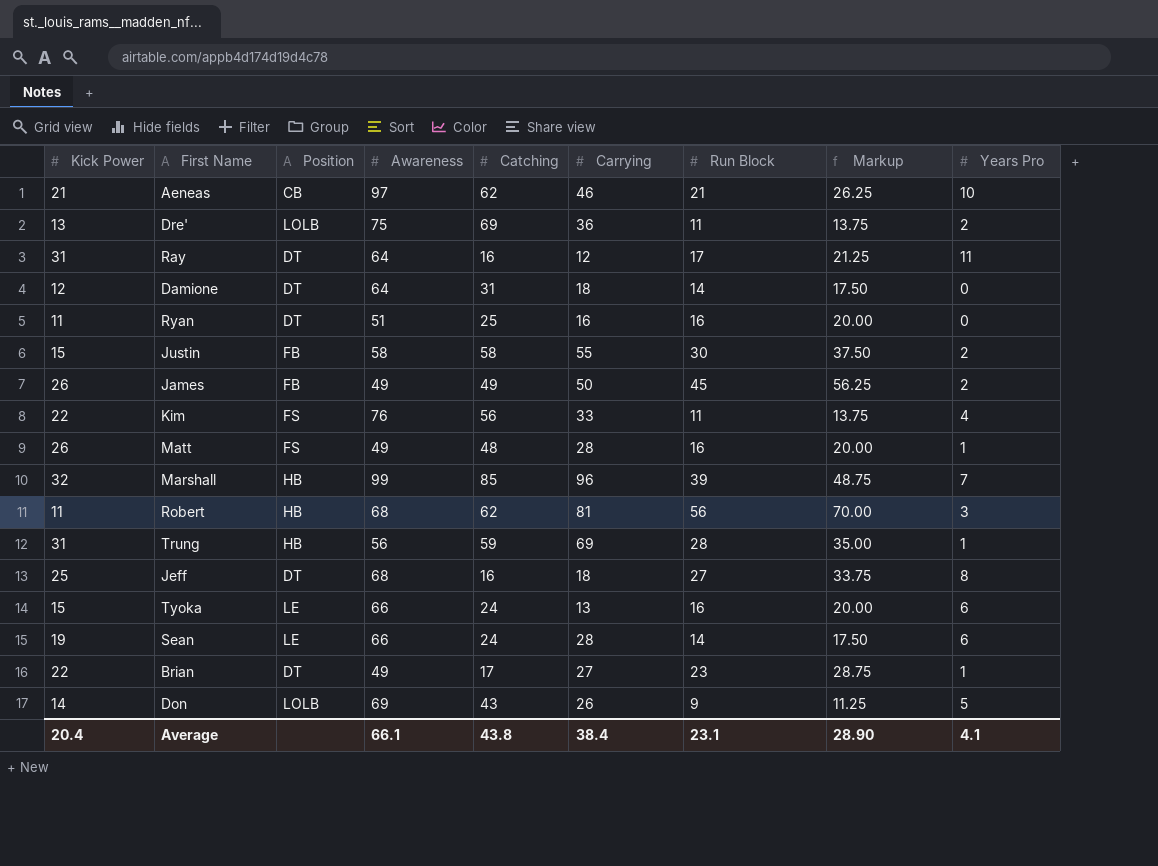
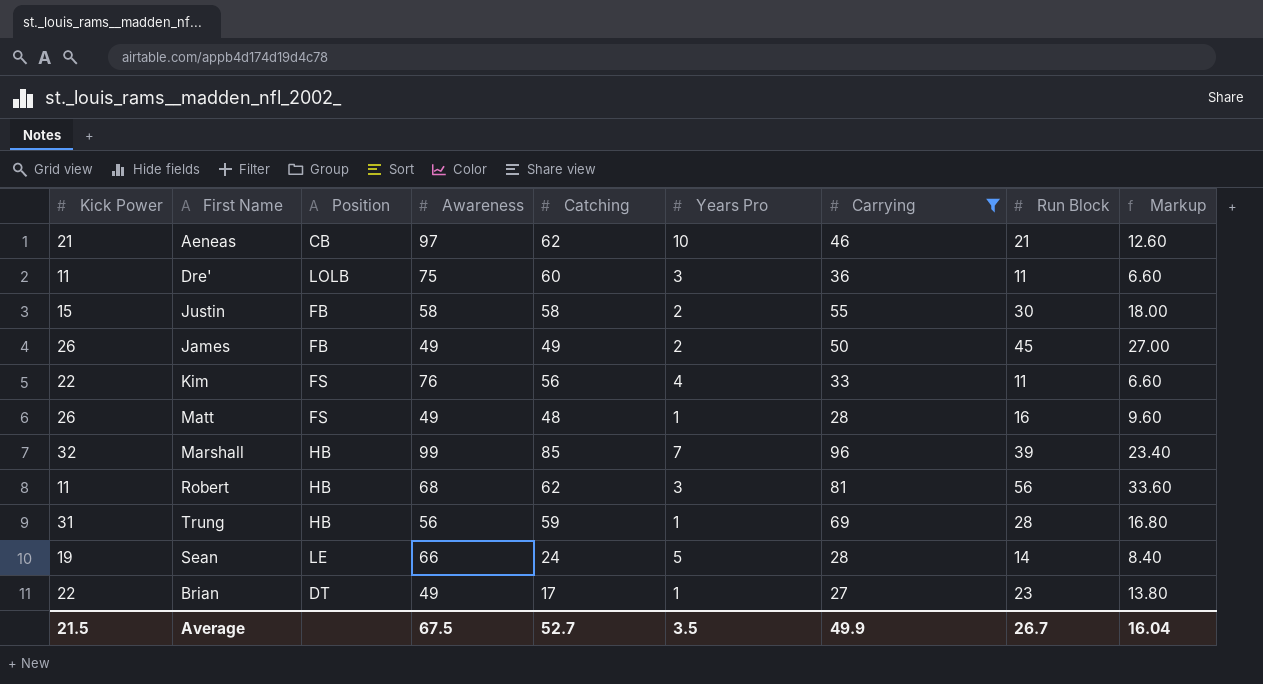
filter: none -> Carrying >= 27
column Years Pro | position: 9 -> 6
column Markup | formula: [Run Block] * 1.25 -> [Run Block] * 0.6
Dre' | Kick Power: 13 -> 11
Dre' | Catching: 69 -> 60
Dre' | Years Pro: 2 -> 3
Sean | Years Pro: 6 -> 5
Average | Kick Power: 20.4 -> 21.5
Average | Awareness: 66.1 -> 67.5
Average | Catching: 43.8 -> 52.7
Average | Years Pro: 4.1 -> 3.5
Average | Carrying: 38.4 -> 49.9
Average | Run Block: 23.1 -> 26.7
Average | Markup: 28.90 -> 16.04

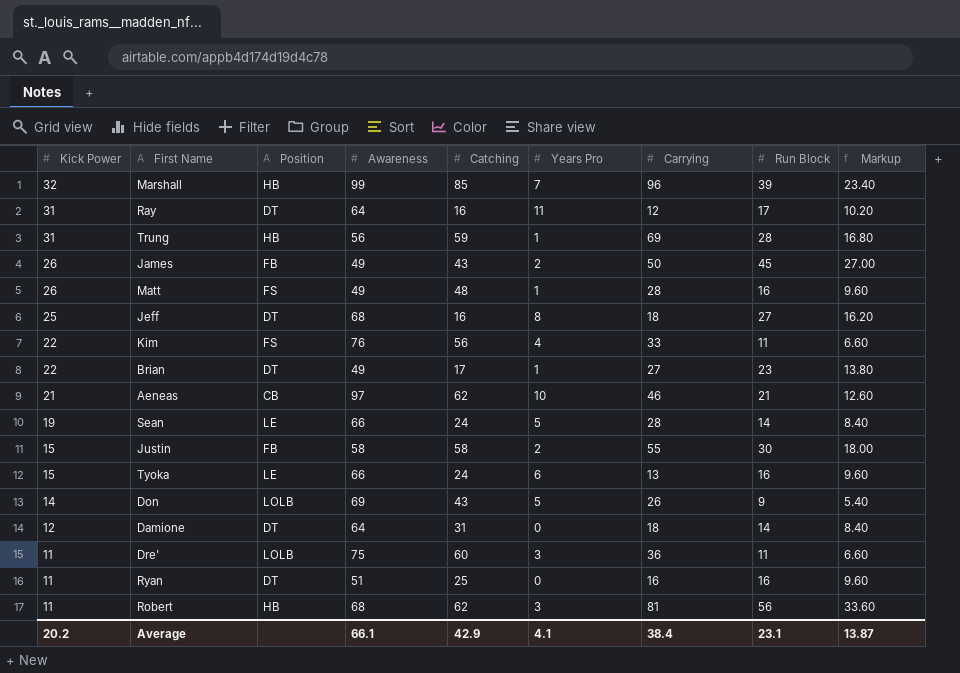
filter: Carrying >= 27 -> none
row order: none -> Kick Power descending
James | Catching: 49 -> 43
Average | Kick Power: 21.5 -> 20.2
Average | Awareness: 67.5 -> 66.1
Average | Catching: 52.7 -> 42.9
Average | Years Pro: 3.5 -> 4.1
Average | Carrying: 49.9 -> 38.4
Average | Run Block: 26.7 -> 23.1
Average | Markup: 16.04 -> 13.87

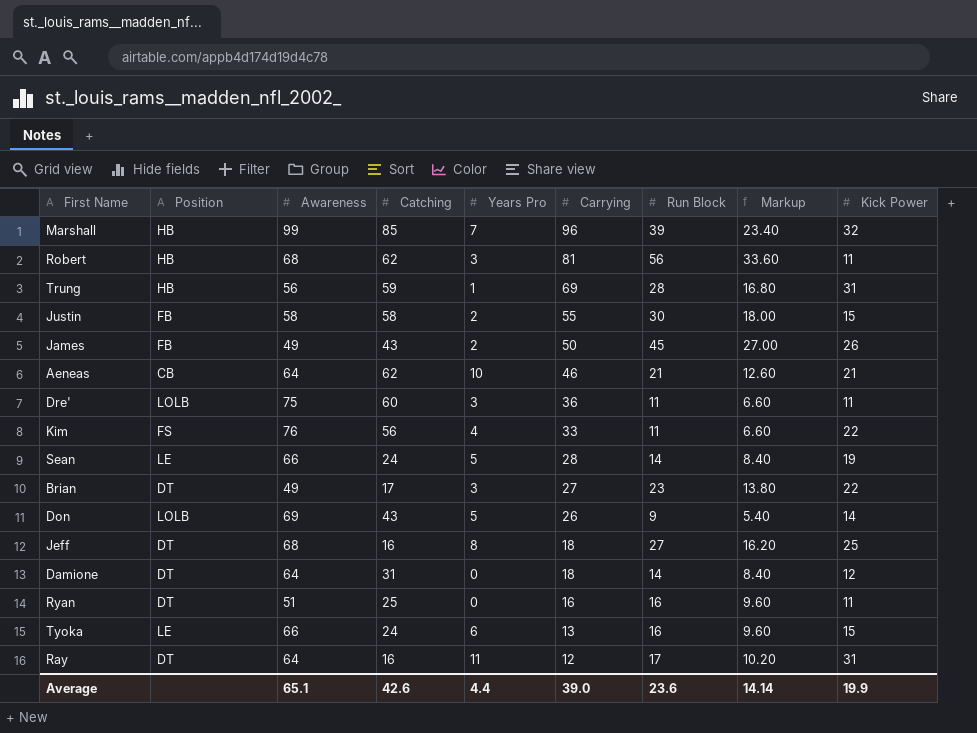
row order: Kick Power descending -> Carrying descending
column Kick Power | position: 1 -> 9
row Matt: 26 | FS | 49 | 48 | 1 | 28 | 16 | 9.60 -> none
Aeneas | Awareness: 97 -> 64
Brian | Years Pro: 1 -> 3
Average | Awareness: 66.1 -> 65.1
Average | Catching: 42.9 -> 42.6
Average | Years Pro: 4.1 -> 4.4
Average | Carrying: 38.4 -> 39.0
Average | Run Block: 23.1 -> 23.6
Average | Markup: 13.87 -> 14.14
Average | Kick Power: 20.2 -> 19.9

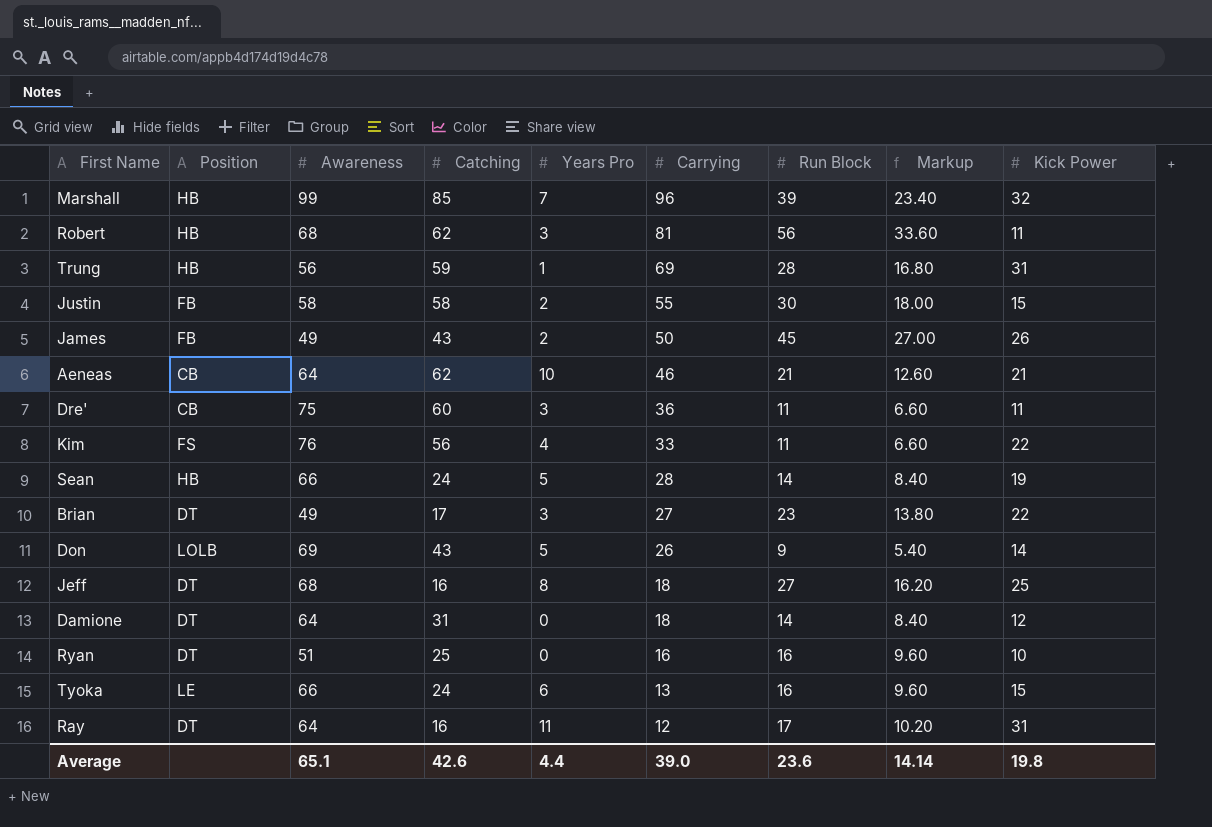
Dre' | Position: LOLB -> CB
Sean | Position: LE -> HB
Ryan | Kick Power: 11 -> 10
Average | Kick Power: 19.9 -> 19.8

